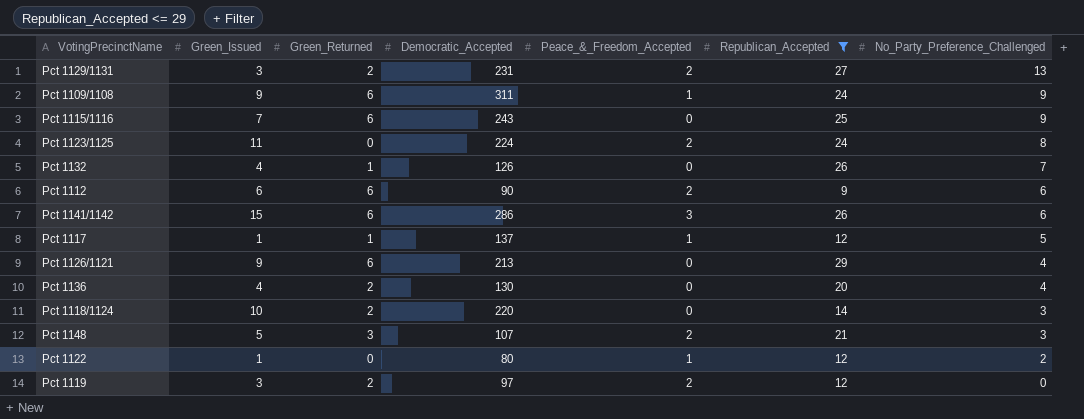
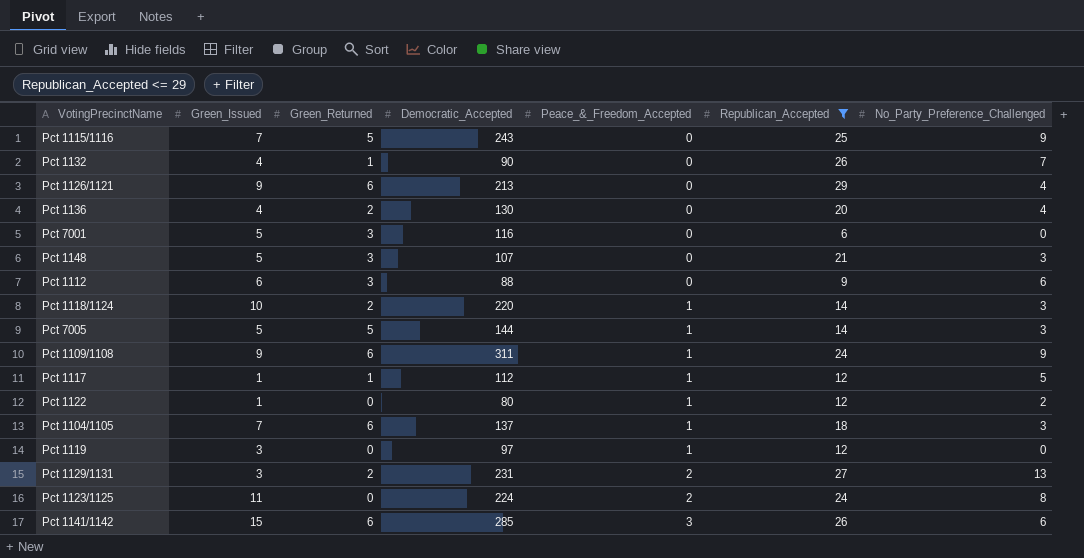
row order: No_Party_Preference_Challenged descending -> Peace_&_Freedom_Accepted ascending
Pct 1115/1116 | Green_Returned: 6 -> 5
Pct 1132 | Democratic_Accepted: 126 -> 90
row Pct 7001: none -> 5 | 3 | 116 | 0 | 6 | 0
Pct 1148 | Peace_&_Freedom_Accepted: 2 -> 0
Pct 1112 | Green_Returned: 6 -> 3
Pct 1112 | Democratic_Accepted: 90 -> 88
Pct 1112 | Peace_&_Freedom_Accepted: 2 -> 0
Pct 1118/1124 | Peace_&_Freedom_Accepted: 0 -> 1
row Pct 7005: none -> 5 | 5 | 144 | 1 | 14 | 3
Pct 1117 | Democratic_Accepted: 137 -> 112
row Pct 1104/1105: none -> 7 | 6 | 137 | 1 | 18 | 3
Pct 1119 | Green_Returned: 2 -> 0
Pct 1119 | Peace_&_Freedom_Accepted: 2 -> 1
Pct 1141/1142 | Democratic_Accepted: 286 -> 285

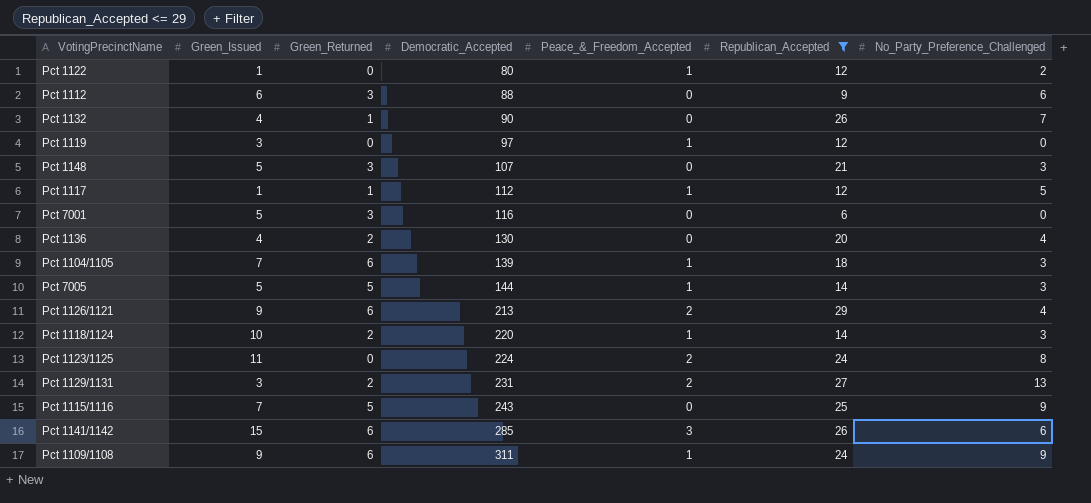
row order: Peace_&_Freedom_Accepted ascending -> Democratic_Accepted ascending
Pct 1104/1105 | Democratic_Accepted: 137 -> 139
Pct 1126/1121 | Peace_&_Freedom_Accepted: 0 -> 2

